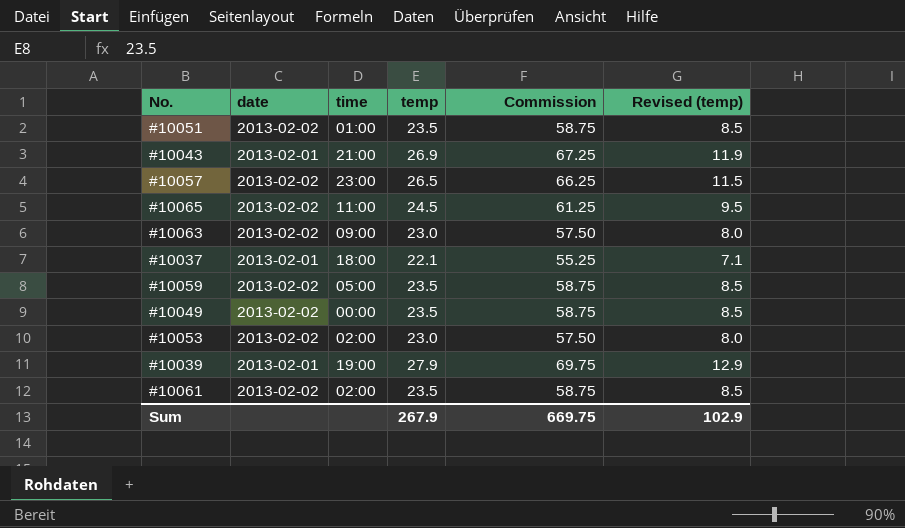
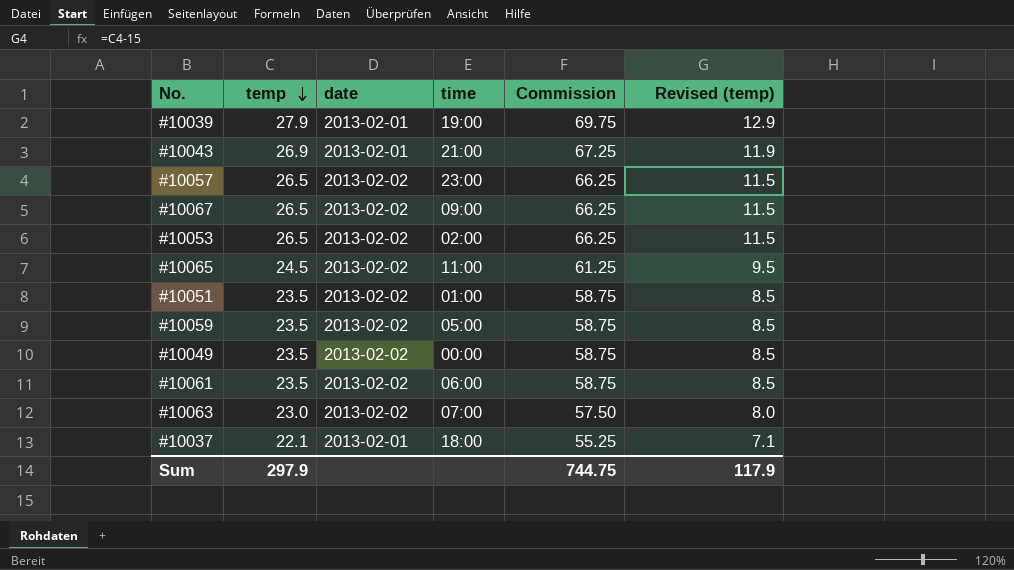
row order: none -> temp descending
column temp | position: 4 -> 2
row #10067: none -> 26.5 | 2013-02-02 | 09:00 | 66.25 | 11.5
#10053 | temp: 23.0 -> 26.5
#10053 | Commission: 57.50 -> 66.25
#10053 | Revised (temp): 8.0 -> 11.5
#10061 | time: 02:00 -> 06:00
#10063 | time: 09:00 -> 07:00
Sum | temp: 267.9 -> 297.9
Sum | Commission: 669.75 -> 744.75
Sum | Revised (temp): 102.9 -> 117.9

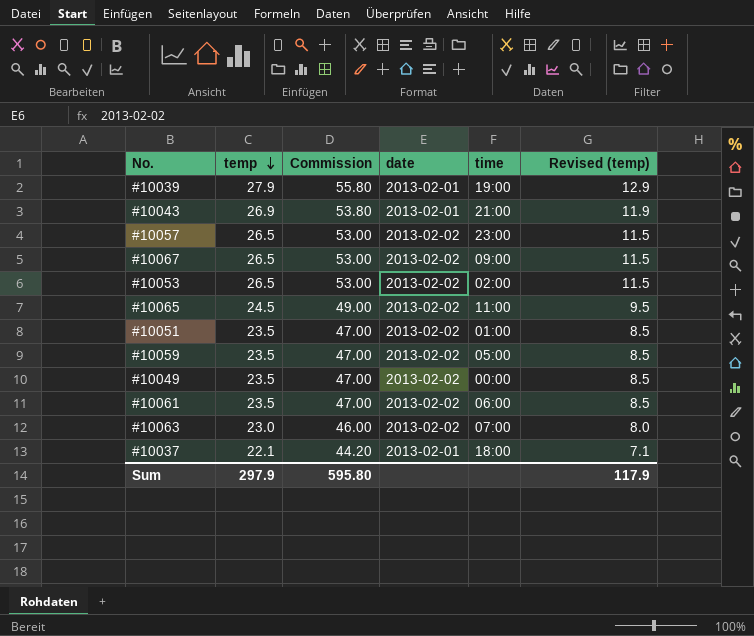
column Commission | formula: [temp] * 2.5 -> [temp] * 2
column Commission | position: 5 -> 3
Sum | Commission: 744.75 -> 595.80

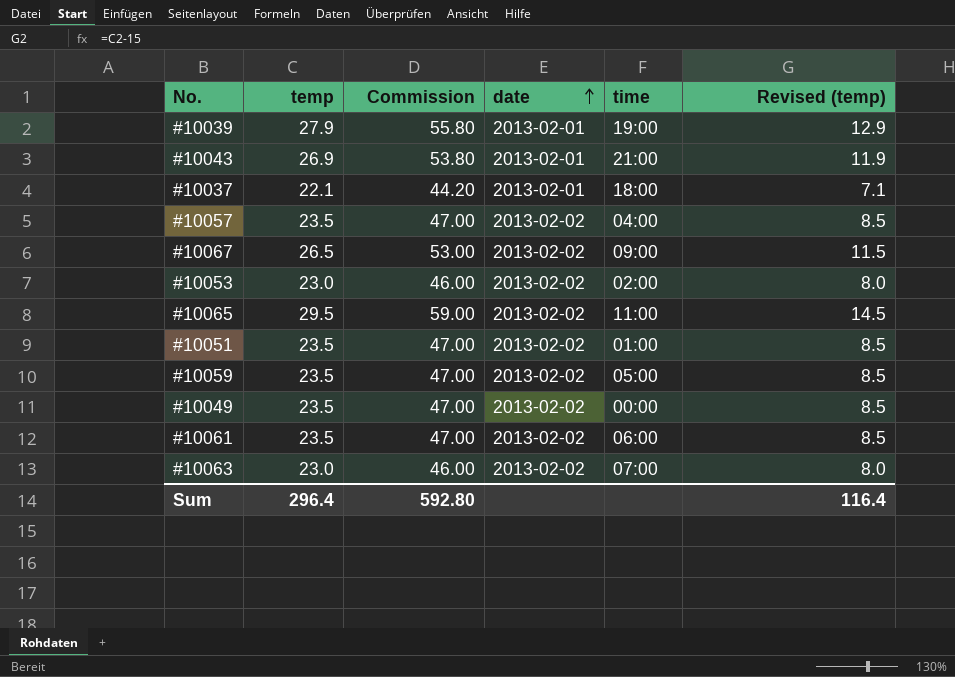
row order: temp descending -> date ascending
#10057 | temp: 26.5 -> 23.5
#10057 | Commission: 53.00 -> 47.00
#10057 | time: 23:00 -> 04:00
#10057 | Revised (temp): 11.5 -> 8.5
#10053 | temp: 26.5 -> 23.0
#10053 | Commission: 53.00 -> 46.00
#10053 | Revised (temp): 11.5 -> 8.0
#10065 | temp: 24.5 -> 29.5
#10065 | Commission: 49.00 -> 59.00
#10065 | Revised (temp): 9.5 -> 14.5
Sum | temp: 297.9 -> 296.4
Sum | Commission: 595.80 -> 592.80
Sum | Revised (temp): 117.9 -> 116.4

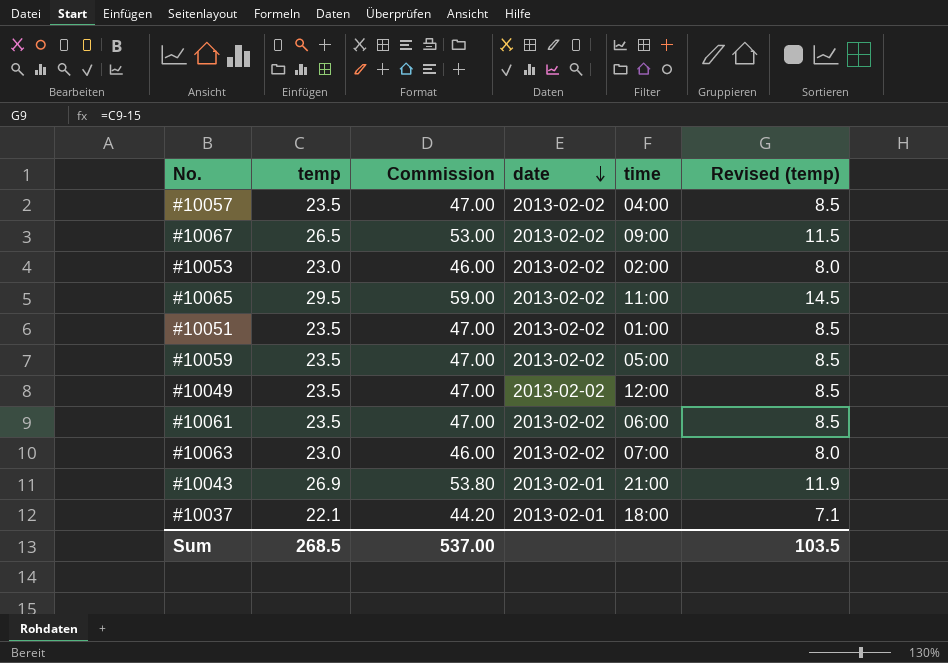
row order: date ascending -> date descending
row #10039: 27.9 | 55.80 | 2013-02-01 | 19:00 | 12.9 -> none
#10049 | time: 00:00 -> 12:00
Sum | temp: 296.4 -> 268.5
Sum | Commission: 592.80 -> 537.00
Sum | Revised (temp): 116.4 -> 103.5

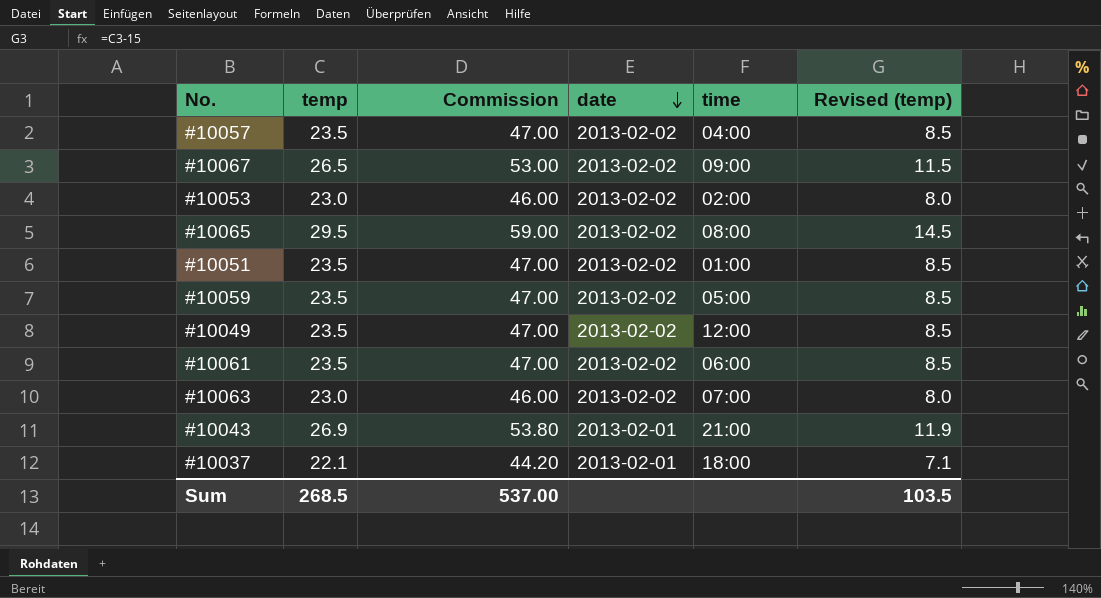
#10065 | time: 11:00 -> 08:00

